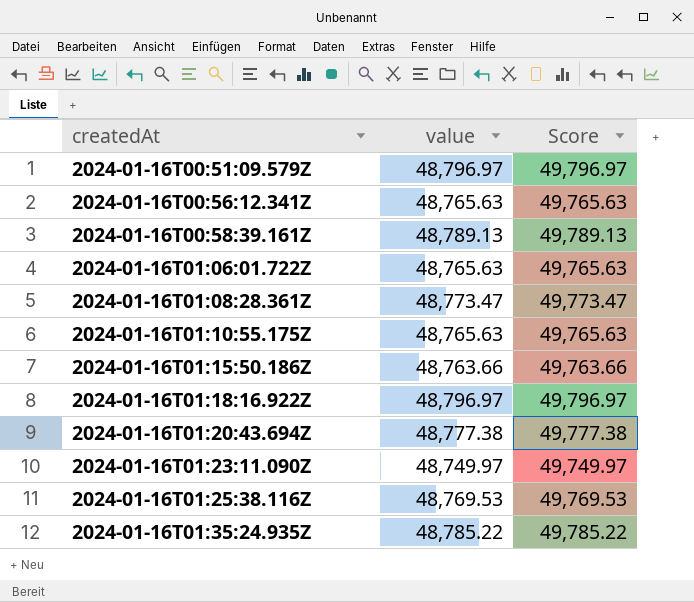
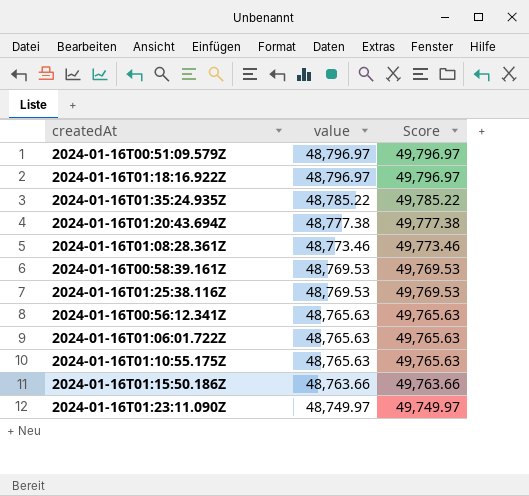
row order: createdAt ascending -> value descending
2024-01-16T01:08:28.361Z | value: 48,773.47 -> 48,773.46
2024-01-16T01:08:28.361Z | Score: 49,773.47 -> 49,773.46
2024-01-16T00:58:39.161Z | value: 48,789.13 -> 48,769.53
2024-01-16T00:58:39.161Z | Score: 49,789.13 -> 49,769.53

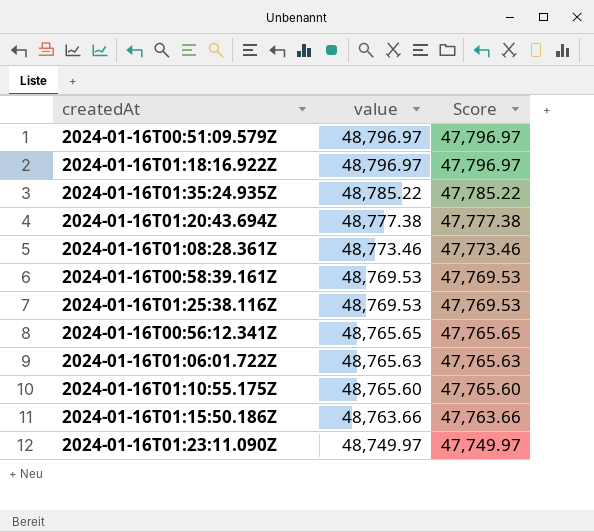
column Score | formula: [value] + 1000 -> [value] - 1000
2024-01-16T00:56:12.341Z | value: 48,765.63 -> 48,765.65
2024-01-16T01:10:55.175Z | value: 48,765.63 -> 48,765.60

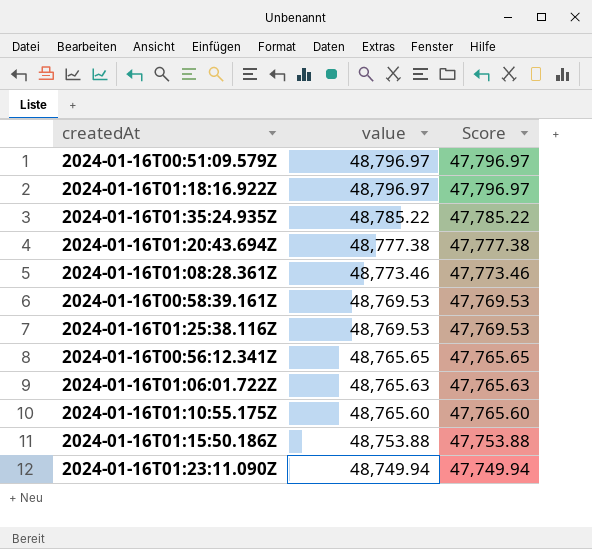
2024-01-16T01:15:50.186Z | value: 48,763.66 -> 48,753.88
2024-01-16T01:15:50.186Z | Score: 47,763.66 -> 47,753.88
2024-01-16T01:23:11.090Z | value: 48,749.97 -> 48,749.94
2024-01-16T01:23:11.090Z | Score: 47,749.97 -> 47,749.94

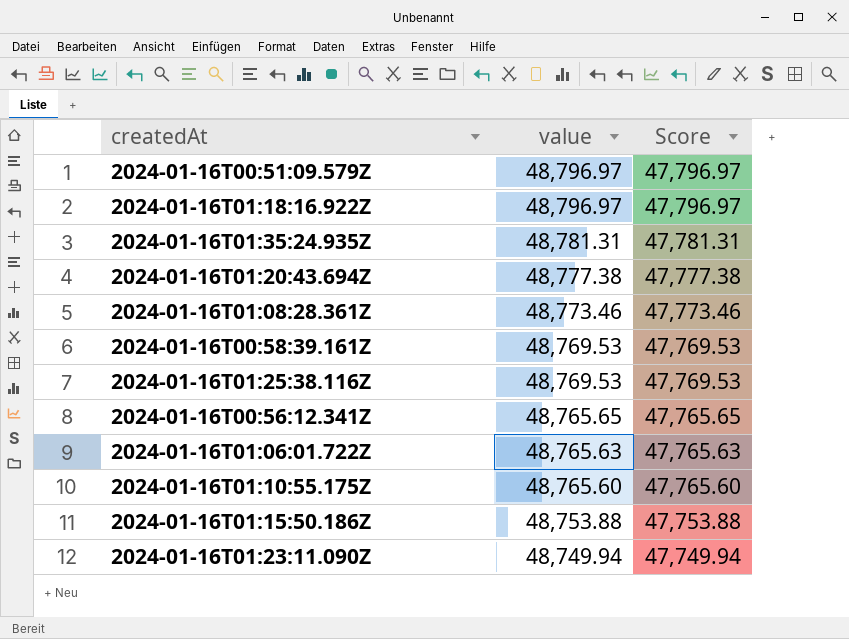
2024-01-16T01:35:24.935Z | value: 48,785.22 -> 48,781.31
2024-01-16T01:35:24.935Z | Score: 47,785.22 -> 47,781.31

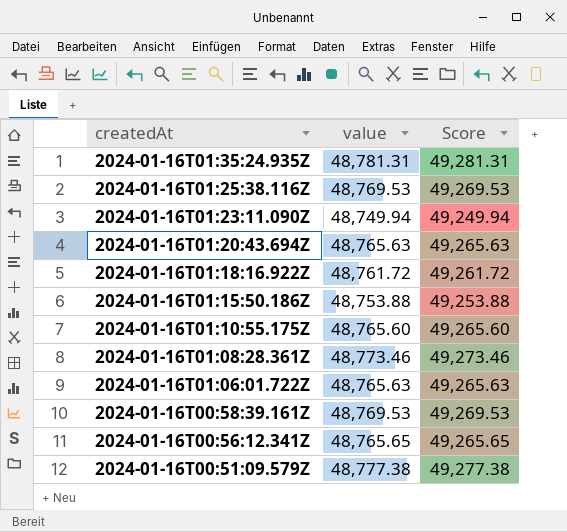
row order: value descending -> createdAt descending
column Score | formula: [value] - 1000 -> [value] + 500
2024-01-16T01:20:43.694Z | value: 48,777.38 -> 48,765.63
2024-01-16T01:18:16.922Z | value: 48,796.97 -> 48,761.72
2024-01-16T00:51:09.579Z | value: 48,796.97 -> 48,777.38

